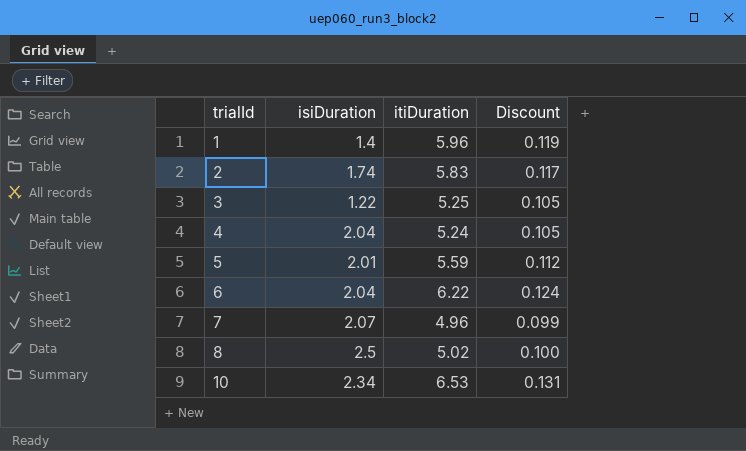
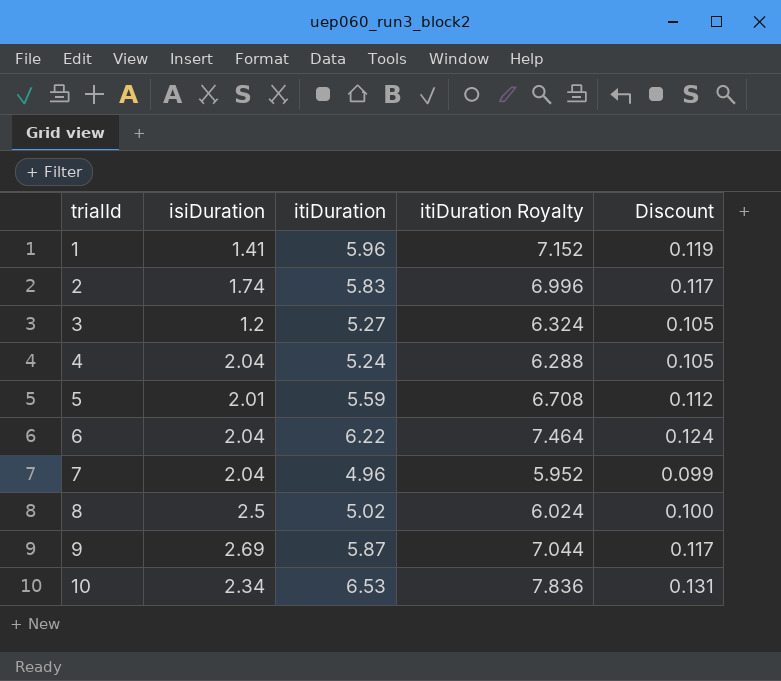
column itiDuration Royalty | formula: none -> [itiDuration] * 1.2
1 | isiDuration: 1.4 -> 1.41
3 | isiDuration: 1.22 -> 1.2
3 | itiDuration: 5.25 -> 5.27
7 | isiDuration: 2.07 -> 2.04
row 9: none -> 2.69 | 5.87 | 7.044 | 0.117

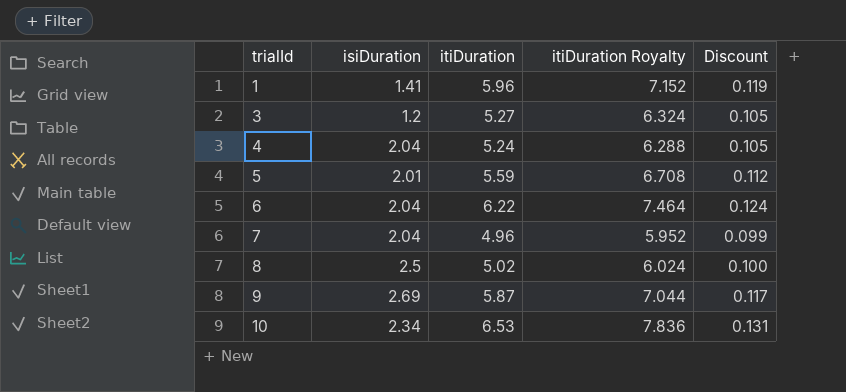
row 2: 1.74 | 5.83 | 6.996 | 0.117 -> none

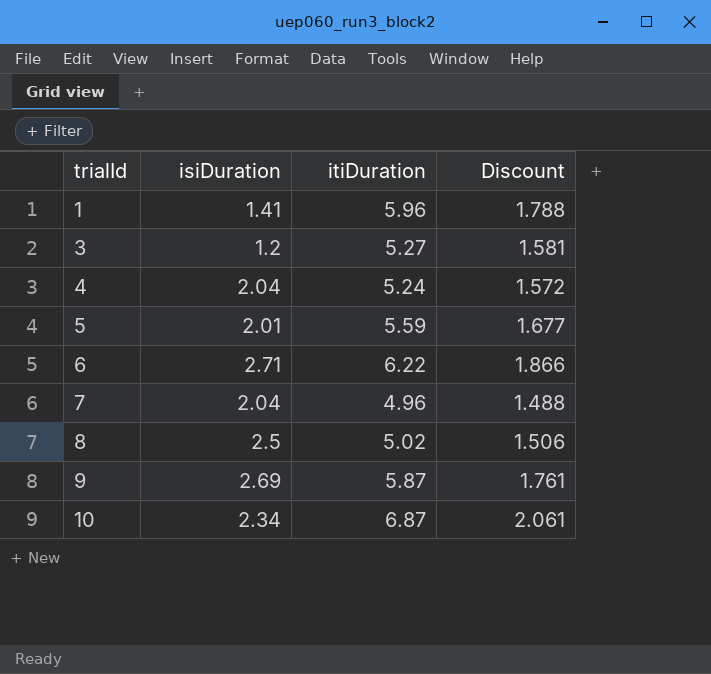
column itiDuration Royalty | formula: [itiDuration] * 1.2 -> none
column Discount | formula: [itiDuration] * 0.02 -> [itiDuration] * 0.3
6 | isiDuration: 2.04 -> 2.71
10 | itiDuration: 6.53 -> 6.87

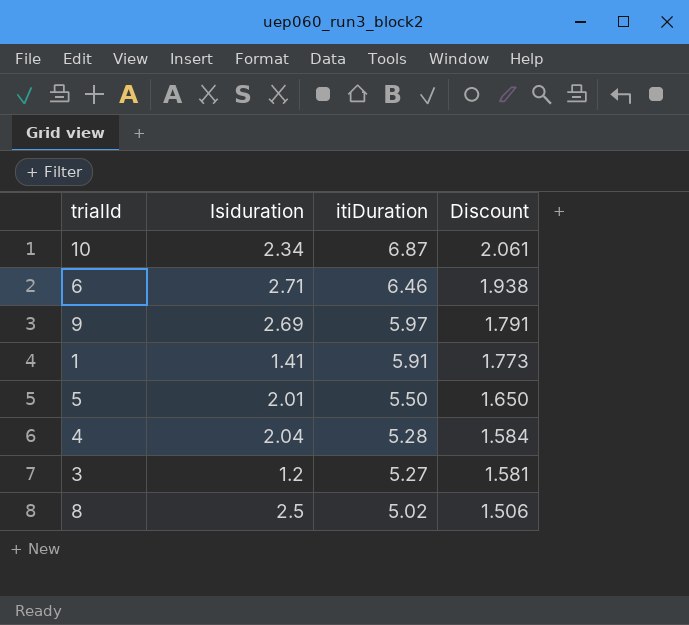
row order: trialId ascending -> itiDuration descending
column name: isiDuration -> Isiduration
row 7: 2.04 | 4.96 | 1.488 -> none
6 | itiDuration: 6.22 -> 6.46
6 | Discount: 1.866 -> 1.938
9 | itiDuration: 5.87 -> 5.97
9 | Discount: 1.761 -> 1.791
1 | itiDuration: 5.96 -> 5.91
1 | Discount: 1.788 -> 1.773
5 | itiDuration: 5.59 -> 5.50
5 | Discount: 1.677 -> 1.650
4 | itiDuration: 5.24 -> 5.28
4 | Discount: 1.572 -> 1.584

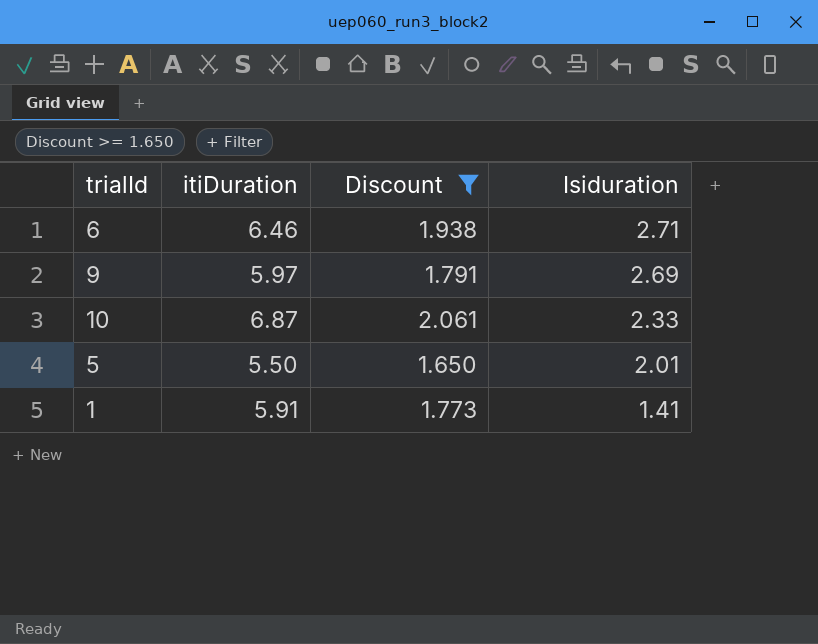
filter: none -> Discount >= 1.650
row order: itiDuration descending -> Isiduration descending
column Isiduration | position: 2 -> 4
10 | Isiduration: 2.34 -> 2.33

